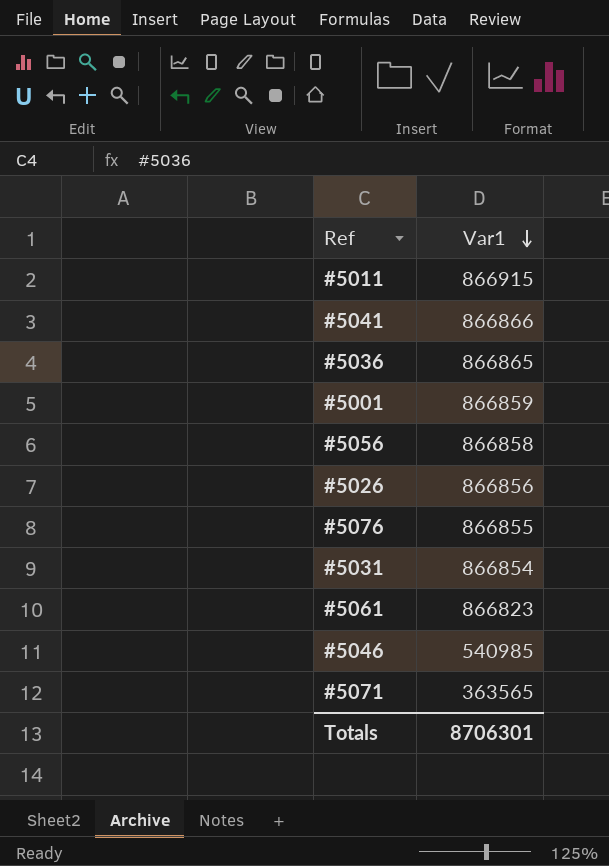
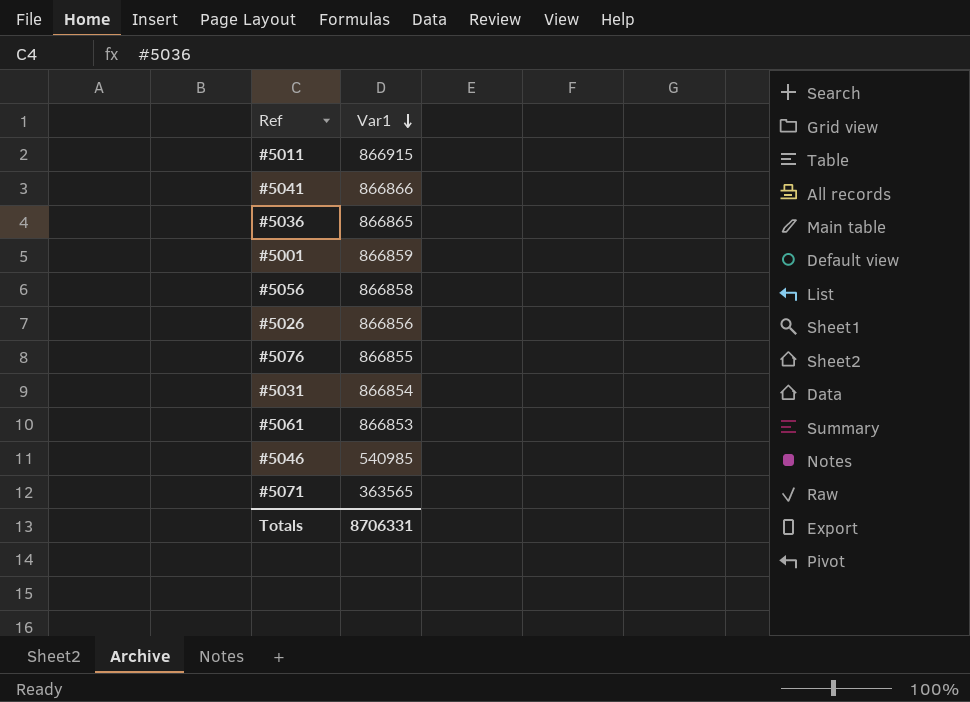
#5061 | Var1: 866823 -> 866853
Totals | Var1: 8706301 -> 8706331

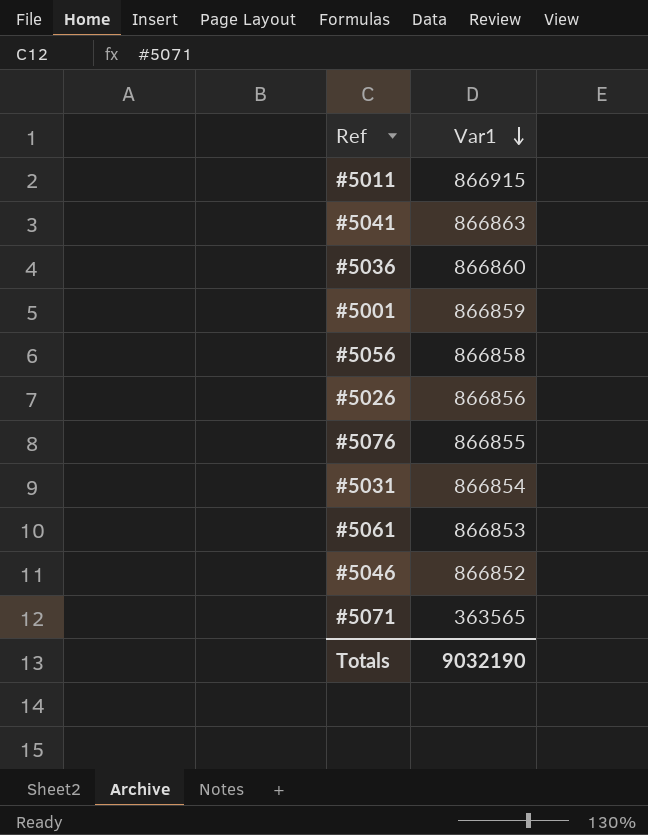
#5041 | Var1: 866866 -> 866863
#5036 | Var1: 866865 -> 866860
#5046 | Var1: 540985 -> 866852
Totals | Var1: 8706331 -> 9032190

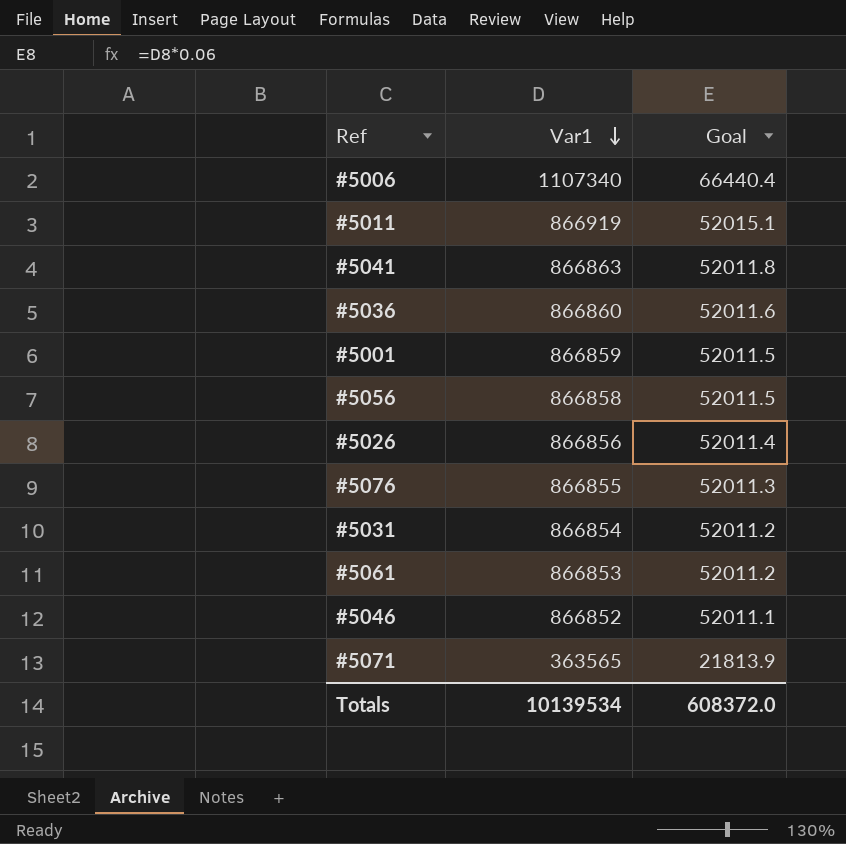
column Goal | formula: none -> [Var1] * 0.06
row #5006: none -> 1107340 | 66440.4
#5011 | Var1: 866915 -> 866919
Totals | Var1: 9032190 -> 10139534

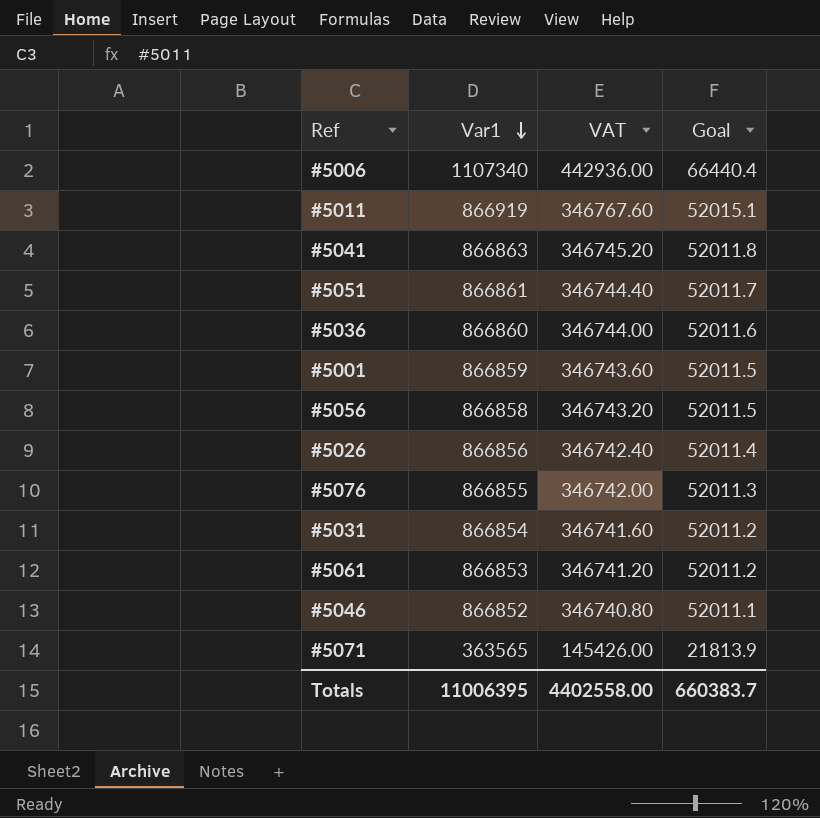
column VAT | formula: none -> [Var1] * 0.4
row #5051: none -> 866861 | 346744.40 | 52011.7
Totals | Var1: 10139534 -> 11006395
Totals | Goal: 608372.0 -> 660383.7

